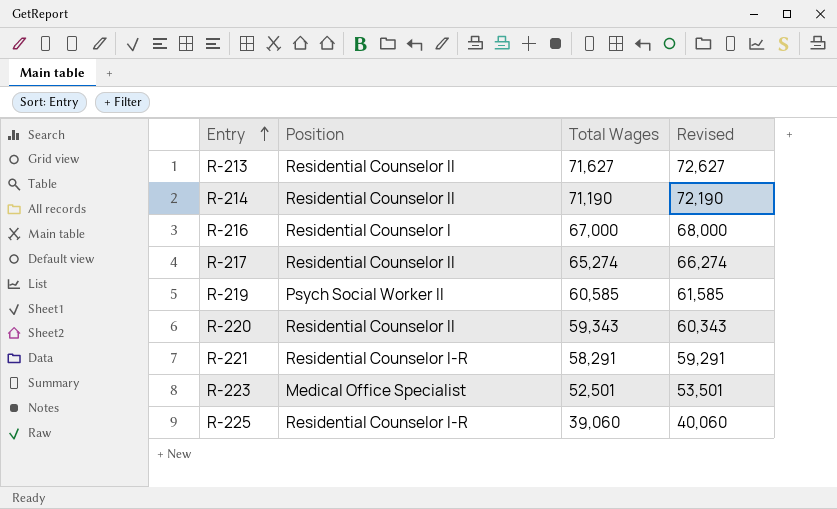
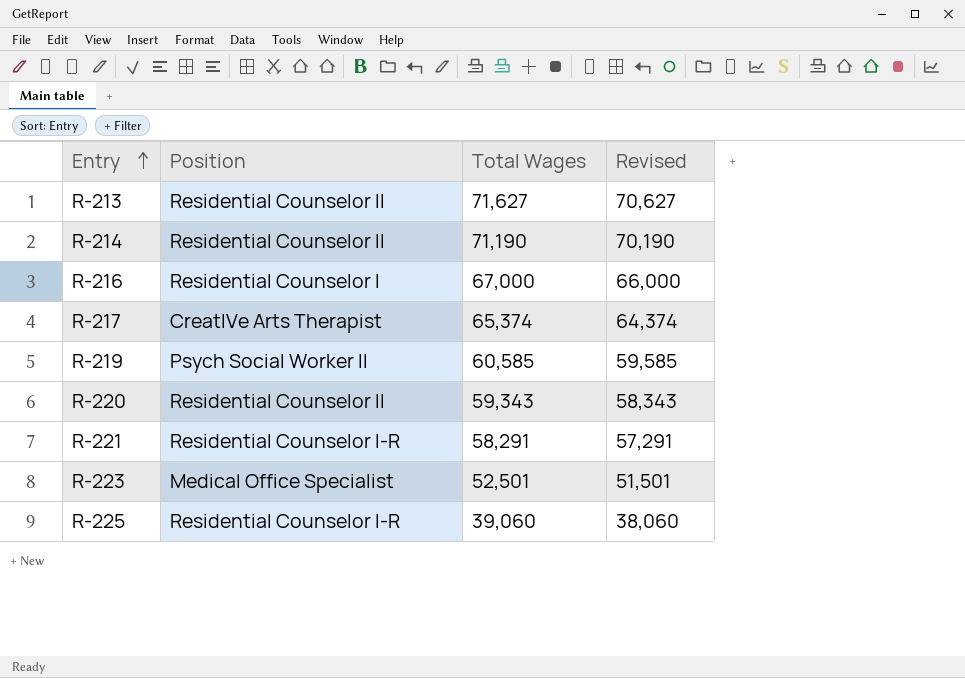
column Revised | formula: [Total Wages] + 1000 -> [Total Wages] - 1000
R-217 | Position: Residential Counselor II -> CreatIVe Arts Therapist
R-217 | Total Wages: 65,274 -> 65,374

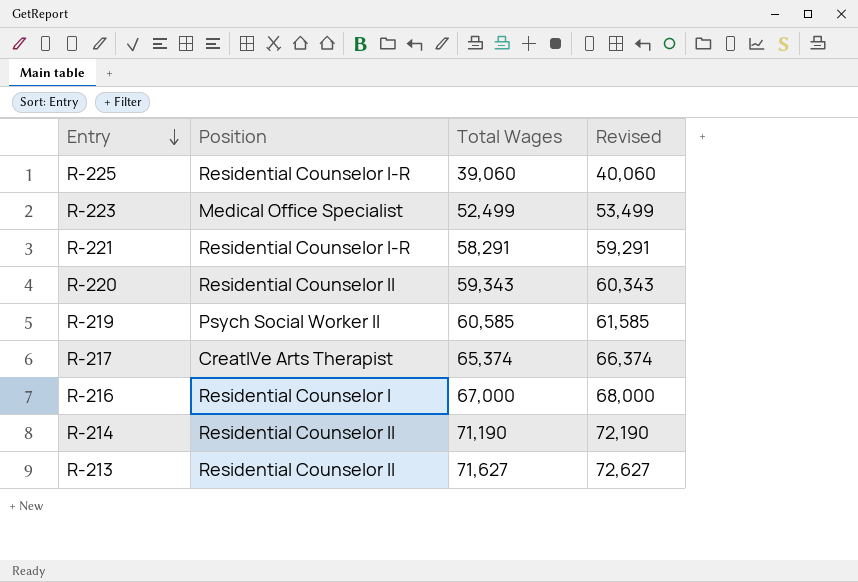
row order: Entry ascending -> Entry descending
column Revised | formula: [Total Wages] - 1000 -> [Total Wages] + 1000
R-223 | Total Wages: 52,501 -> 52,499

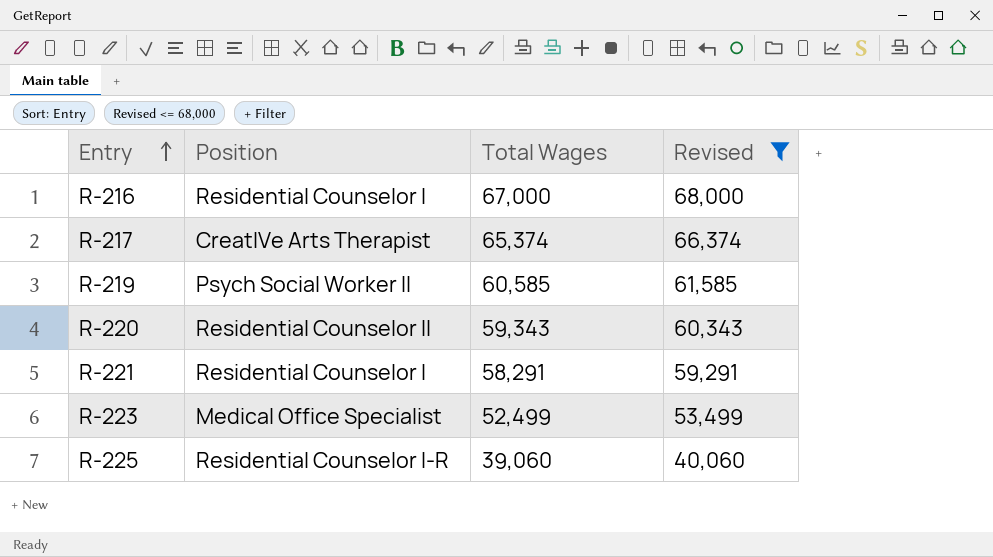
filter: none -> Revised <= 68,000
row order: Entry descending -> Entry ascending
R-221 | Position: Residential Counselor I-R -> Residential Counselor I

